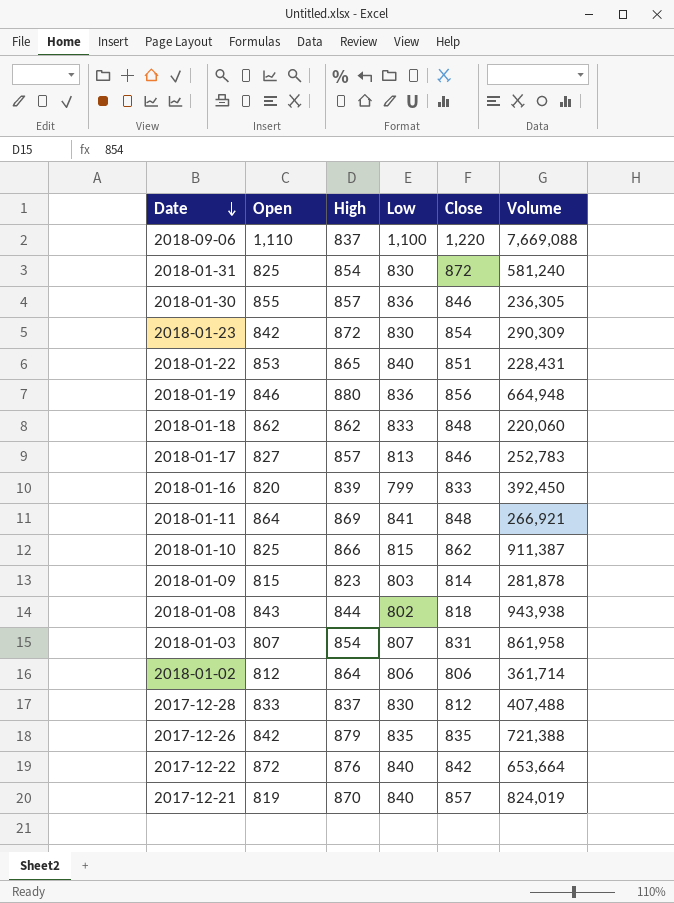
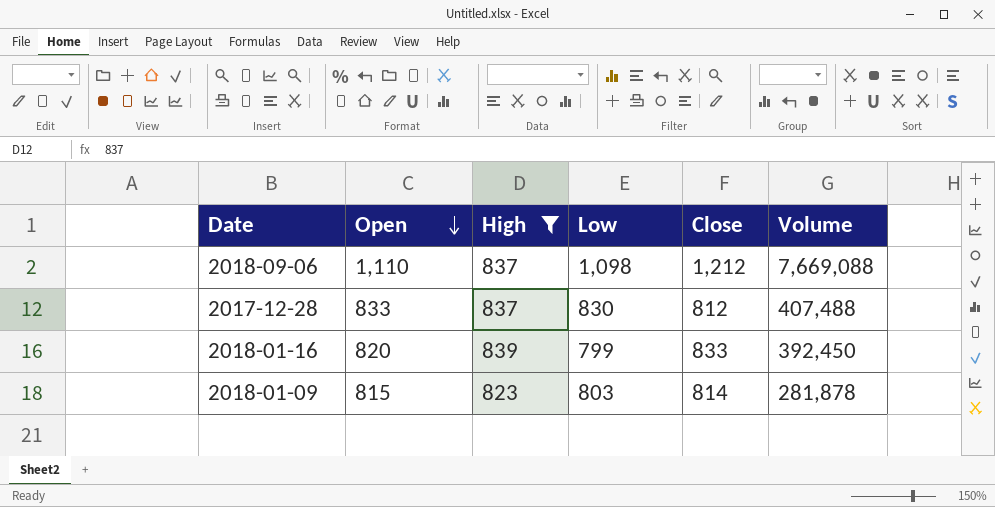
filter: none -> High <= 839
row order: Date descending -> Open descending
2018-09-06 | Low: 1,100 -> 1,098
2018-09-06 | Close: 1,220 -> 1,212

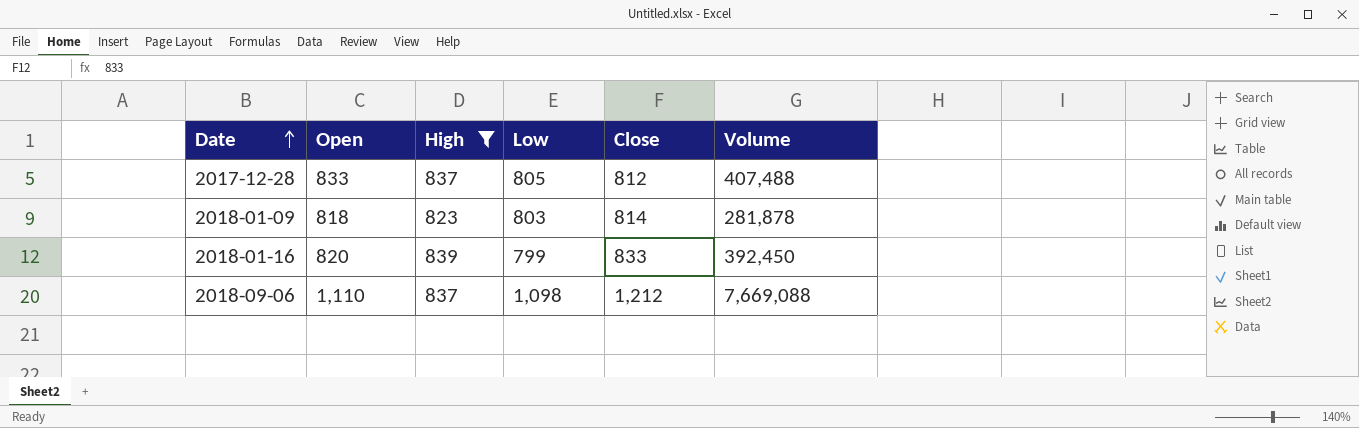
row order: Open descending -> Date ascending
2017-12-28 | Low: 830 -> 805
2018-01-09 | Open: 815 -> 818

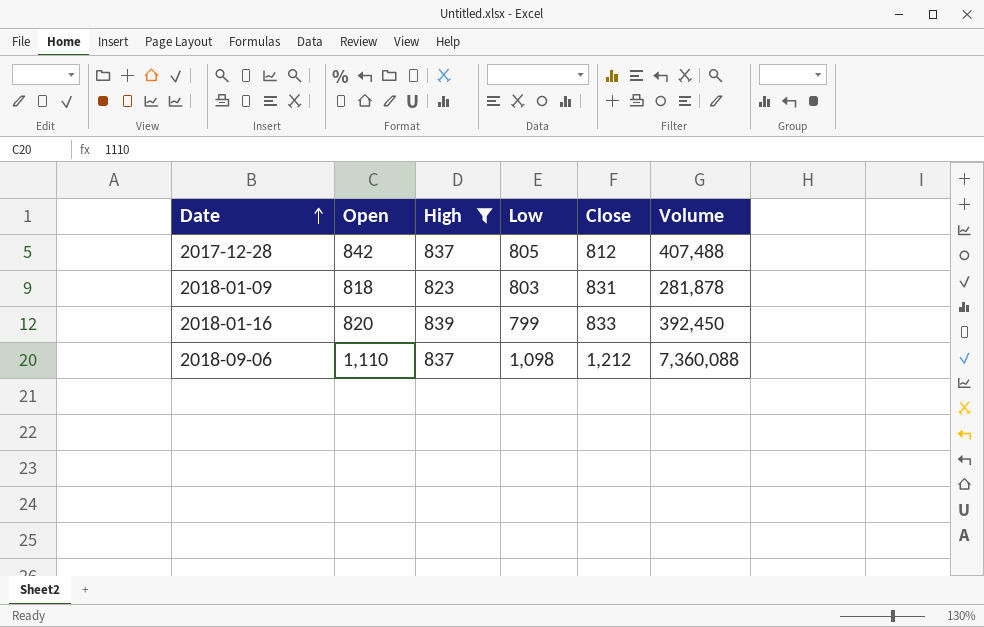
2017-12-28 | Open: 833 -> 842
2018-01-09 | Close: 814 -> 831
2018-09-06 | Volume: 7,669,088 -> 7,360,088

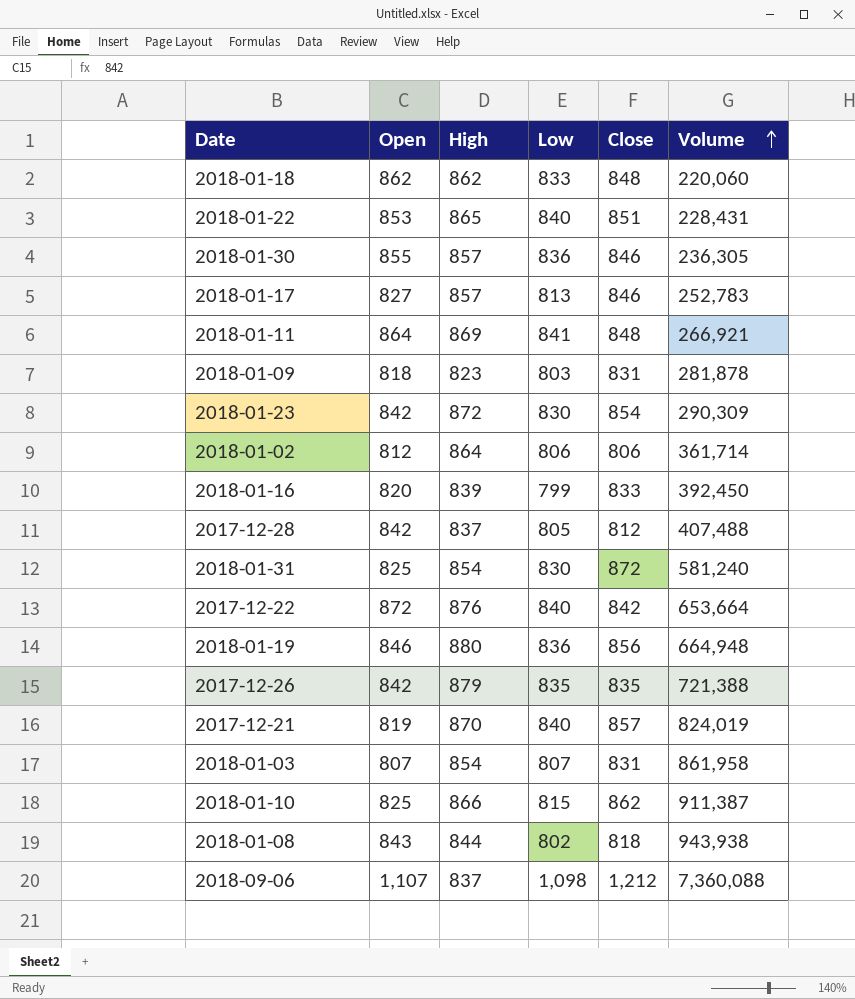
filter: High <= 839 -> none
row order: Date ascending -> Volume ascending
2018-09-06 | Open: 1,110 -> 1,107

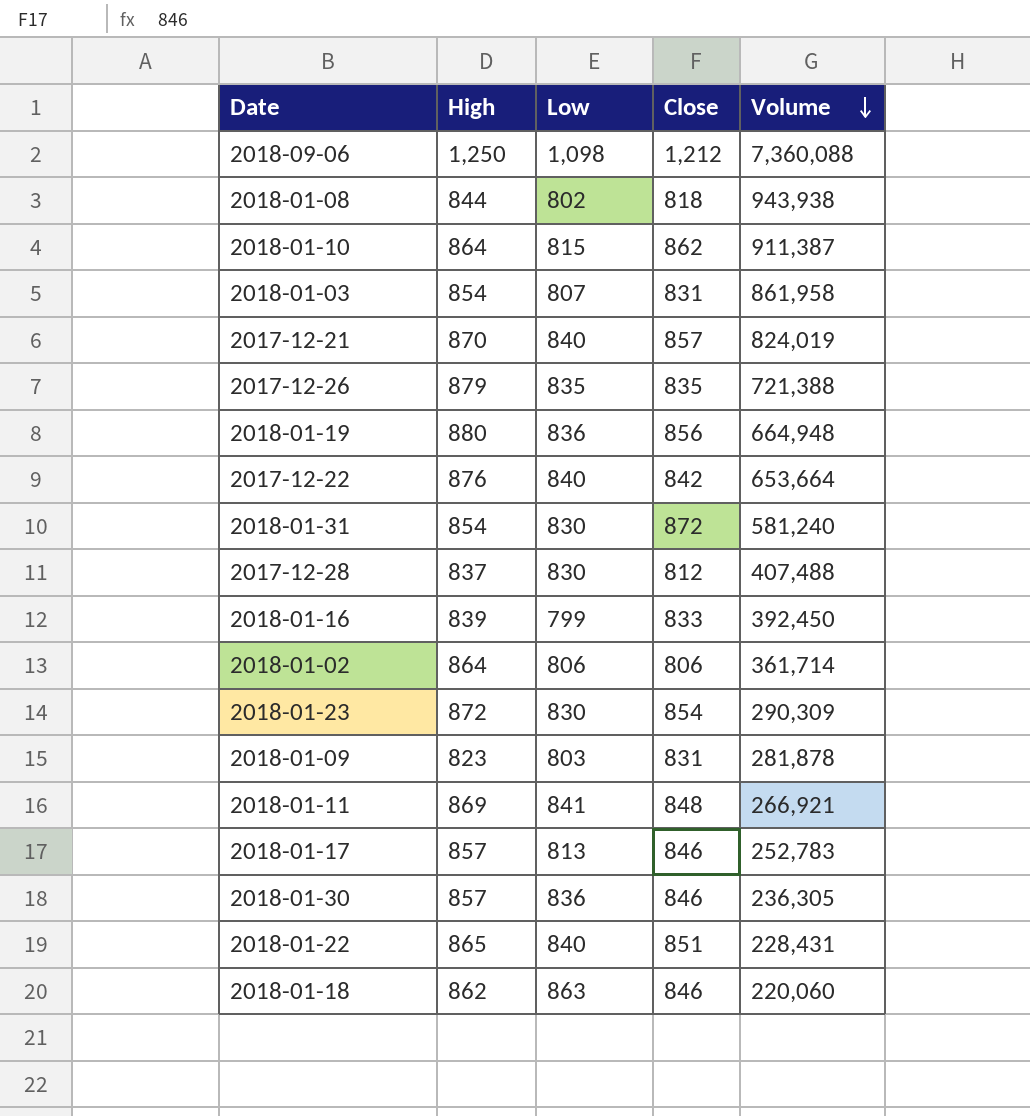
row order: Volume ascending -> Volume descending
column Open | position: 2 -> none
2018-09-06 | High: 837 -> 1,250
2018-01-10 | High: 866 -> 864
2017-12-28 | Low: 805 -> 830
2018-01-18 | Low: 833 -> 863
2018-01-18 | Close: 848 -> 846

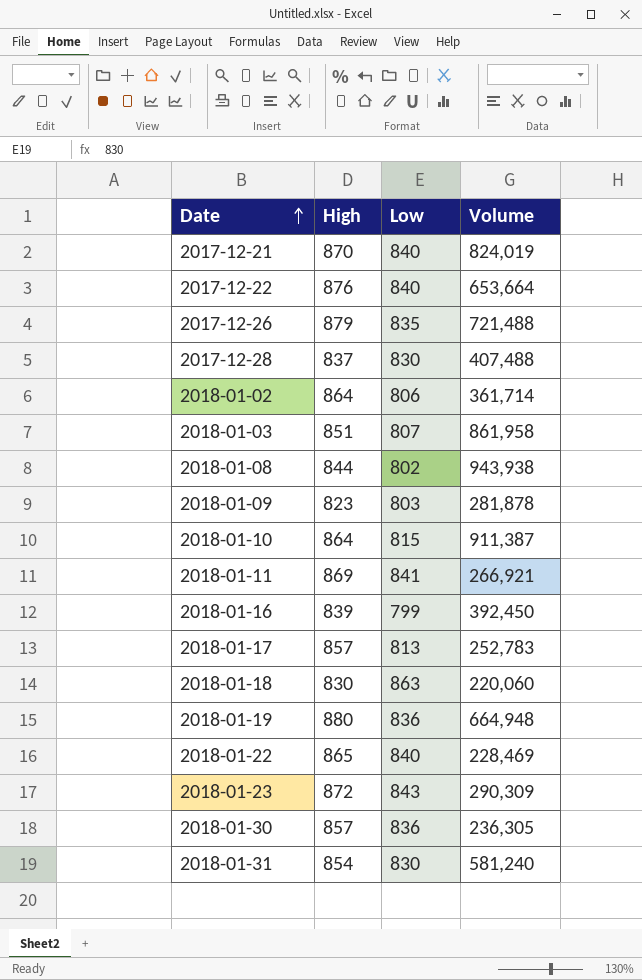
row order: Volume descending -> Date ascending
column Close | position: 4 -> none
row 2018-09-06: 1,250 | 1,098 | 1,212 | 7,360,088 -> none
2017-12-26 | Volume: 721,388 -> 721,488
2018-01-03 | High: 854 -> 851
2018-01-18 | High: 862 -> 830
2018-01-22 | Volume: 228,431 -> 228,469
2018-01-23 | Low: 830 -> 843

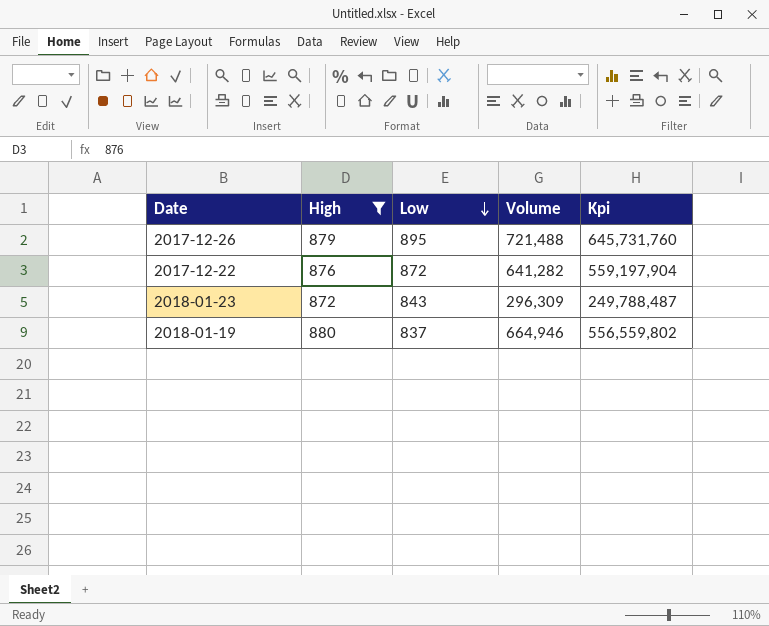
filter: none -> High >= 872
row order: Date ascending -> Low descending
column Kpi | formula: none -> [Low] * [Volume]
2017-12-26 | Low: 835 -> 895
2017-12-22 | Low: 840 -> 872
2017-12-22 | Volume: 653,664 -> 641,282
2018-01-23 | Volume: 290,309 -> 296,309
2018-01-19 | Low: 836 -> 837
2018-01-19 | Volume: 664,948 -> 664,946

